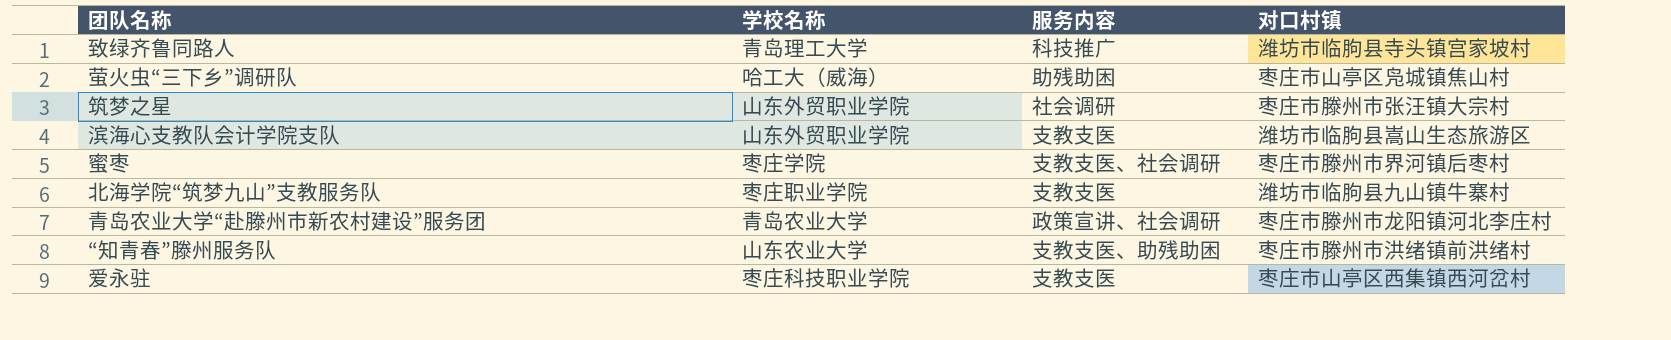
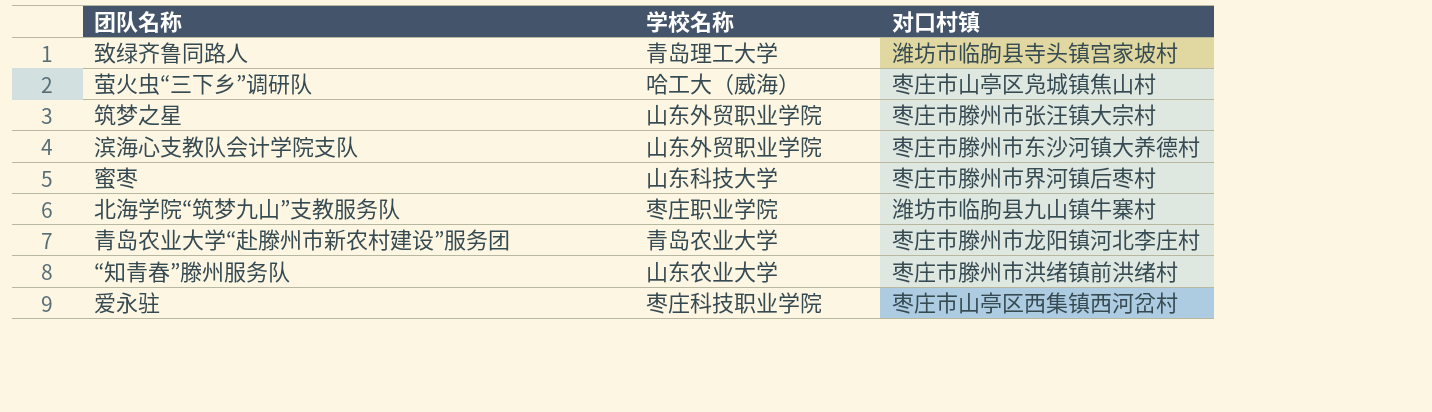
column 服务内容 | position: 3 -> none
滨海心支教队会计学院支队 | 对口村镇: 潍坊市临朐县嵩山生态旅游区 -> 枣庄市滕州市东沙河镇大养德村
蜜枣 | 学校名称: 枣庄学院 -> 山东科技大学

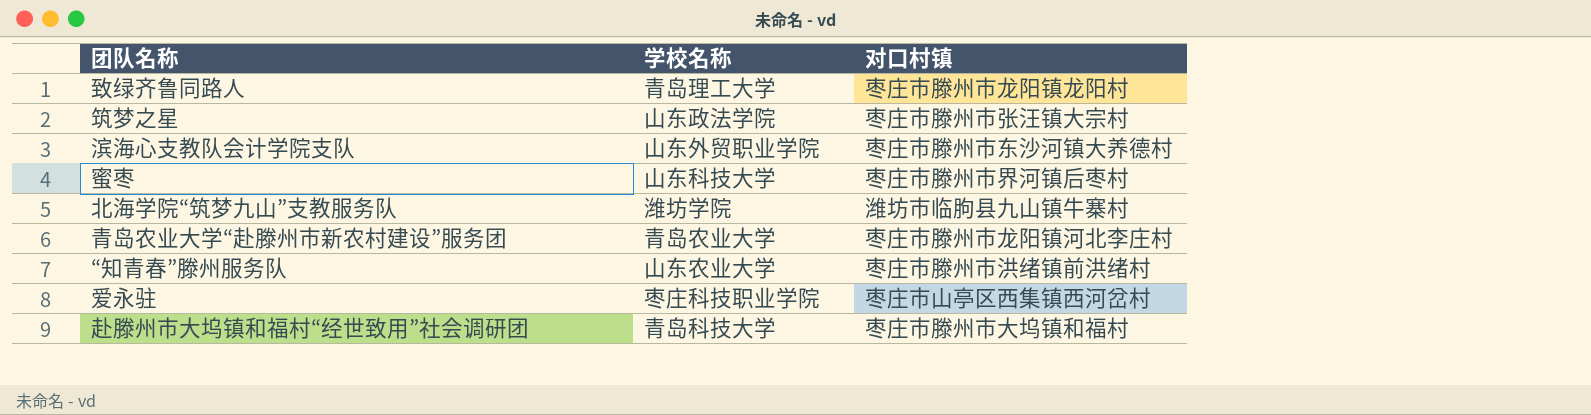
row 萤火虫“三下乡”调研队: 哈工大（威海） | 枣庄市山亭区凫城镇焦山村 -> none
致绿齐鲁同路人 | 对口村镇: 潍坊市临朐县寺头镇宫家坡村 -> 枣庄市滕州市龙阳镇龙阳村
筑梦之星 | 学校名称: 山东外贸职业学院 -> 山东政法学院
北海学院“筑梦九山”支教服务队 | 学校名称: 枣庄职业学院 -> 潍坊学院
row 赴滕州市大坞镇和福村“经世致用”社会调研团: none -> 青岛科技大学 | 枣庄市滕州市大坞镇和福村

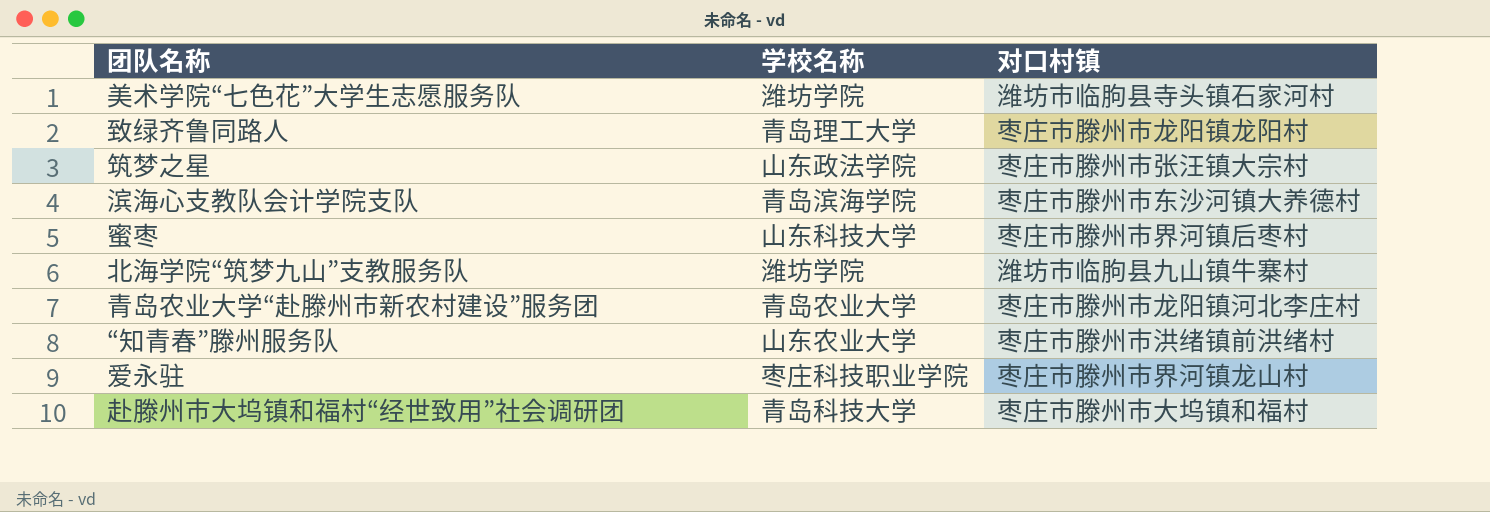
row 美术学院“七色花”大学生志愿服务队: none -> 潍坊学院 | 潍坊市临朐县寺头镇石家河村
滨海心支教队会计学院支队 | 学校名称: 山东外贸职业学院 -> 青岛滨海学院
爱永驻 | 对口村镇: 枣庄市山亭区西集镇西河岔村 -> 枣庄市滕州市界河镇龙山村

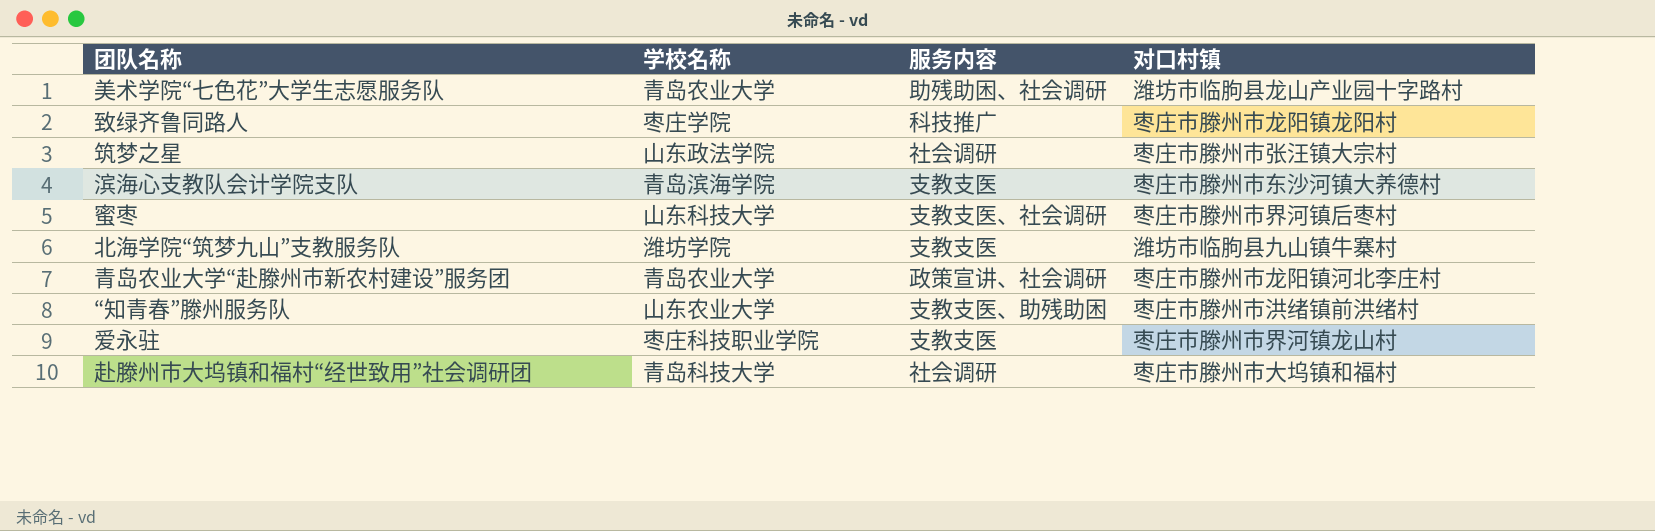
column 服务内容 | position: none -> 3
美术学院“七色花”大学生志愿服务队 | 学校名称: 潍坊学院 -> 青岛农业大学
美术学院“七色花”大学生志愿服务队 | 对口村镇: 潍坊市临朐县寺头镇石家河村 -> 潍坊市临朐县龙山产业园十字路村
致绿齐鲁同路人 | 学校名称: 青岛理工大学 -> 枣庄学院

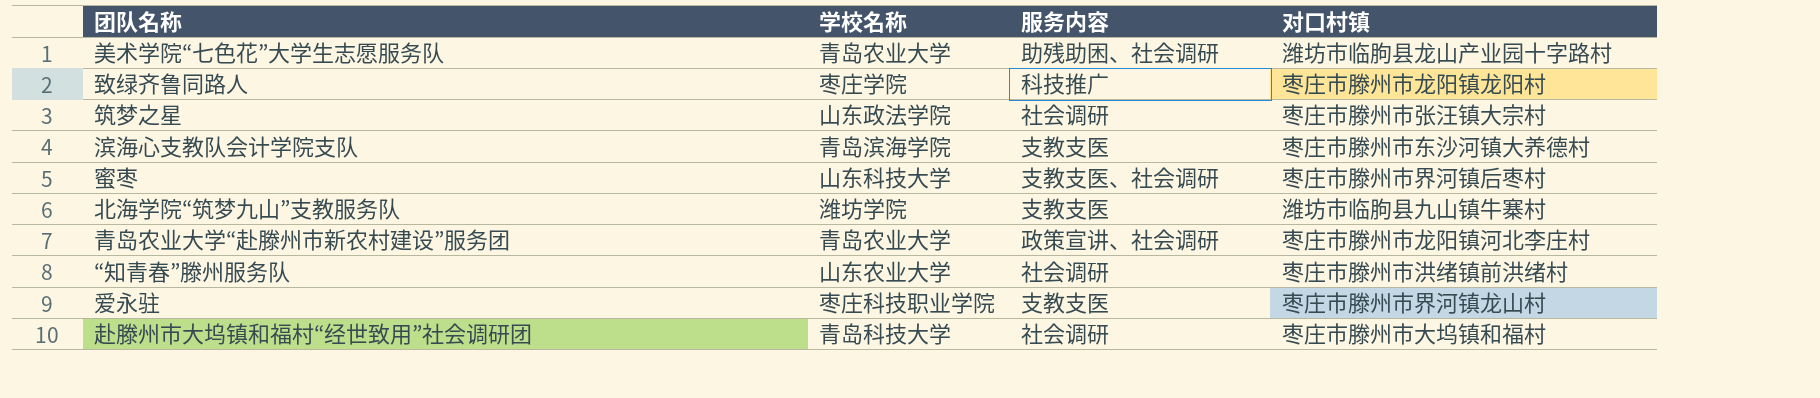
“知青春”滕州服务队 | 服务内容: 支教支医、助残助困 -> 社会调研

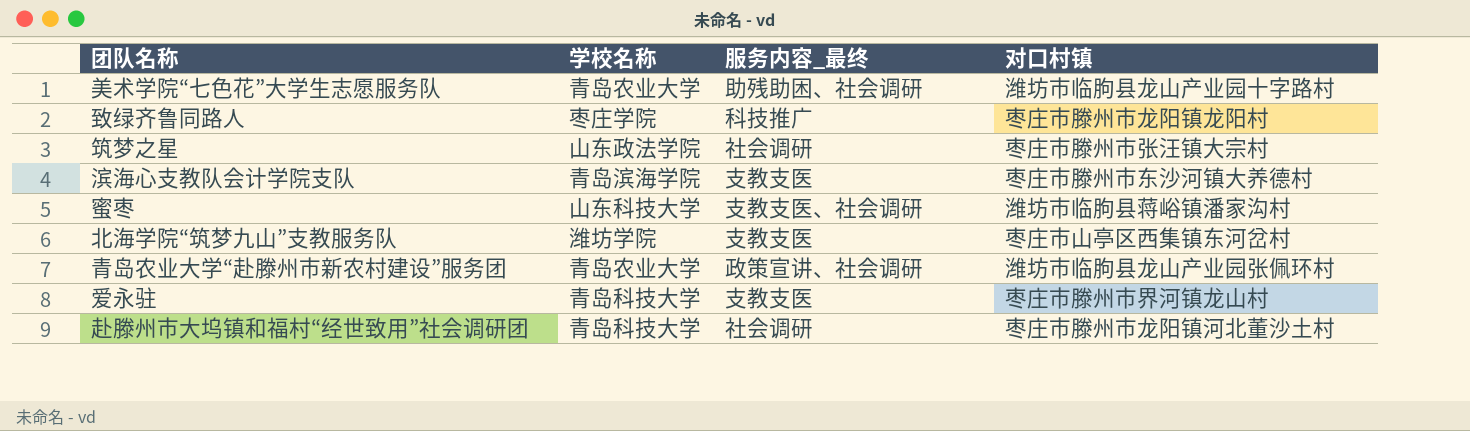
column name: 服务内容 -> 服务内容_最终
row “知青春”滕州服务队: 山东农业大学 | 社会调研 | 枣庄市滕州市洪绪镇前洪绪村 -> none
蜜枣 | 对口村镇: 枣庄市滕州市界河镇后枣村 -> 潍坊市临朐县蒋峪镇潘家沟村
北海学院“筑梦九山”支教服务队 | 对口村镇: 潍坊市临朐县九山镇牛寨村 -> 枣庄市山亭区西集镇东河岔村
青岛农业大学“赴滕州市新农村建设”服务团 | 对口村镇: 枣庄市滕州市龙阳镇河北李庄村 -> 潍坊市临朐县龙山产业园张佩环村
爱永驻 | 学校名称: 枣庄科技职业学院 -> 青岛科技大学
赴滕州市大坞镇和福村“经世致用”社会调研团 | 对口村镇: 枣庄市滕州市大坞镇和福村 -> 枣庄市滕州市龙阳镇河北董沙土村

